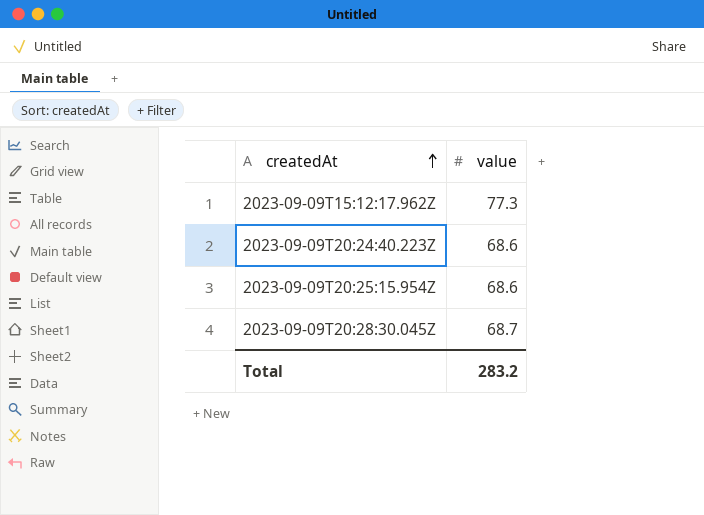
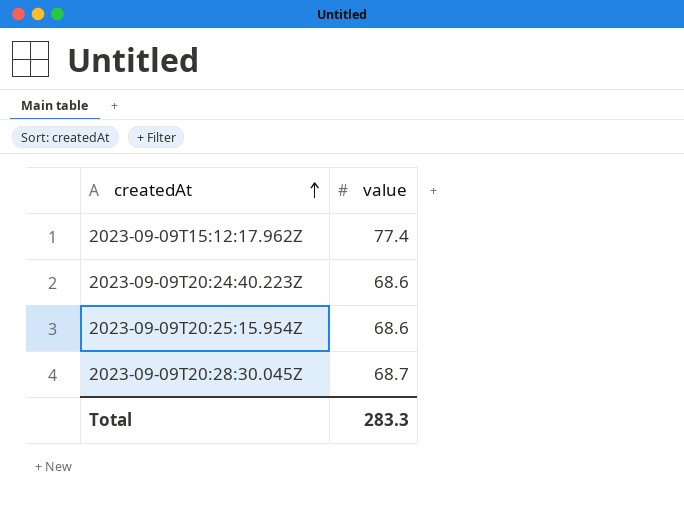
2023-09-09T15:12:17.962Z | value: 77.3 -> 77.4
Total | value: 283.2 -> 283.3

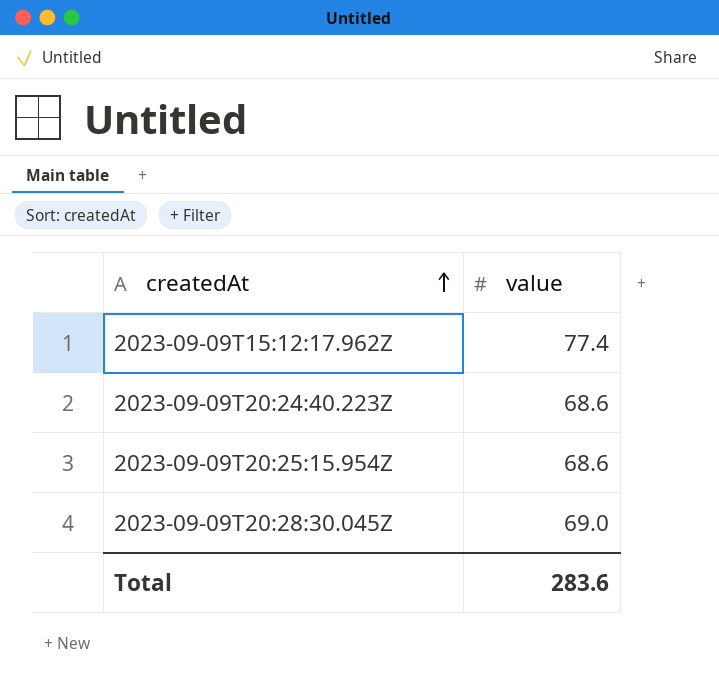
2023-09-09T20:28:30.045Z | value: 68.7 -> 69.0
Total | value: 283.3 -> 283.6

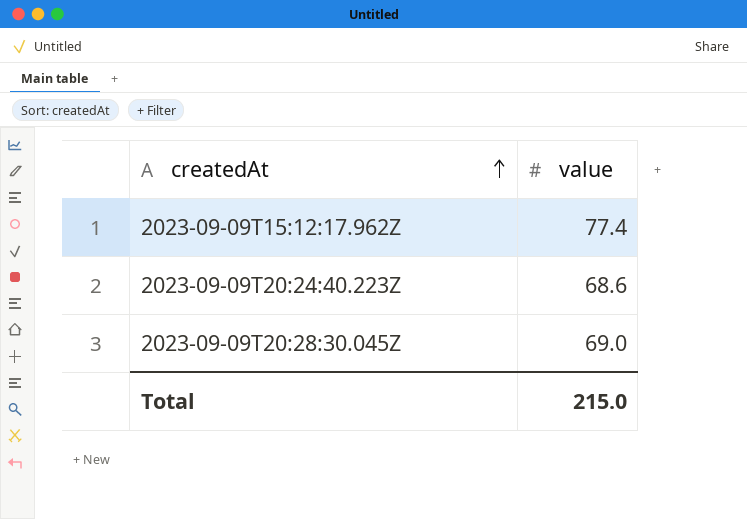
row 2023-09-09T20:25:15.954Z: 68.6 -> none
Total | value: 283.6 -> 215.0

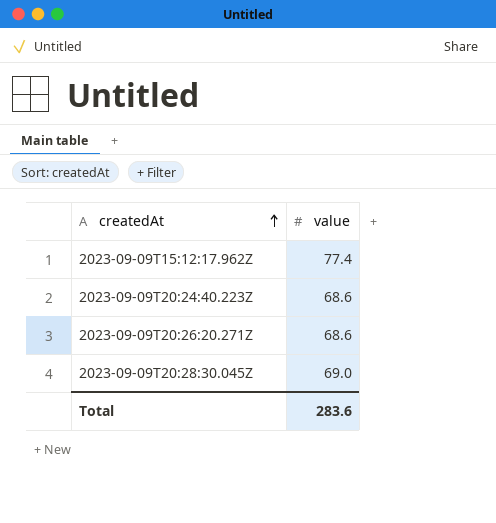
row 2023-09-09T20:26:20.271Z: none -> 68.6
Total | value: 215.0 -> 283.6

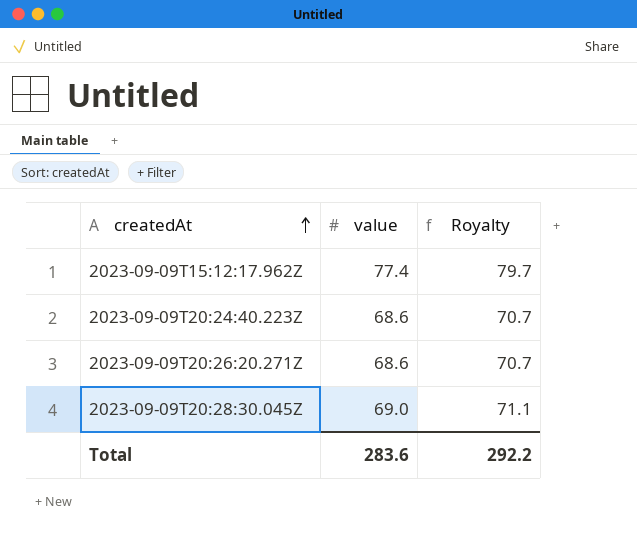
column Royalty | formula: none -> [value] * 1.03

